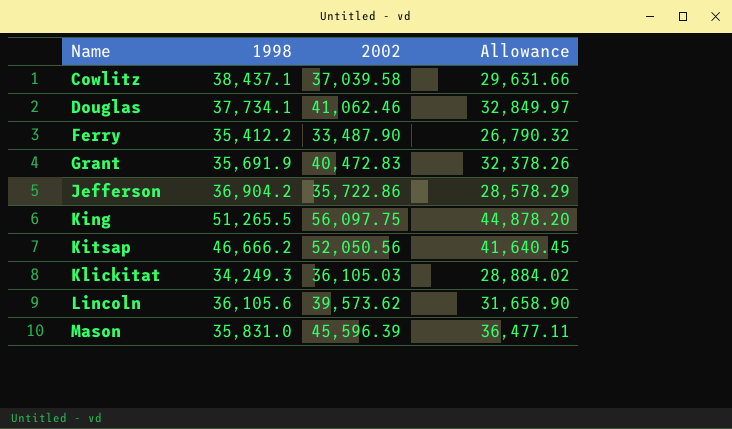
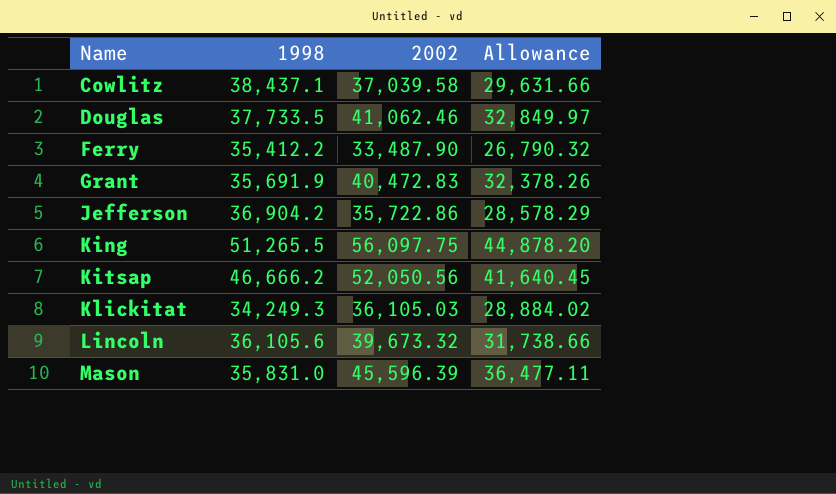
Douglas | 1998: 37,734.1 -> 37,733.5
Lincoln | 2002: 39,573.62 -> 39,673.32
Lincoln | Allowance: 31,658.90 -> 31,738.66

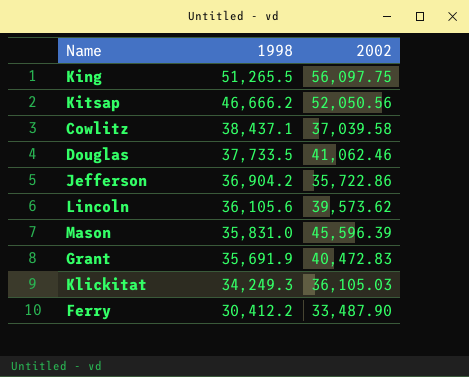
row order: Name ascending -> 1998 descending
column Allowance | formula: [2002] * 0.8 -> none
Lincoln | 2002: 39,673.32 -> 39,573.62
Ferry | 1998: 35,412.2 -> 30,412.2

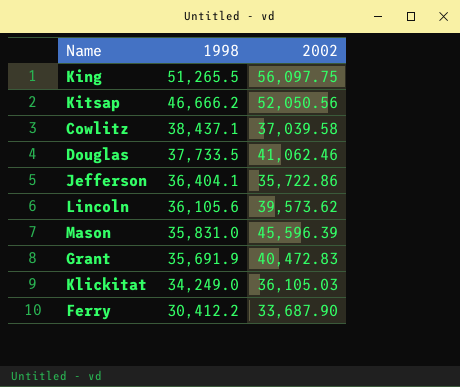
Jefferson | 1998: 36,904.2 -> 36,404.1
Klickitat | 1998: 34,249.3 -> 34,249.0
Ferry | 2002: 33,487.90 -> 33,687.90

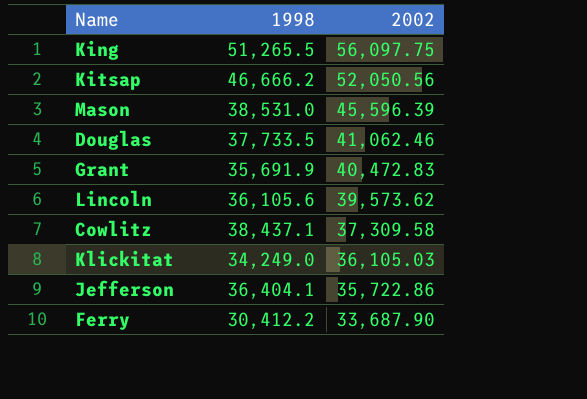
row order: 1998 descending -> 2002 descending
Mason | 1998: 35,831.0 -> 38,531.0
Cowlitz | 2002: 37,039.58 -> 37,309.58

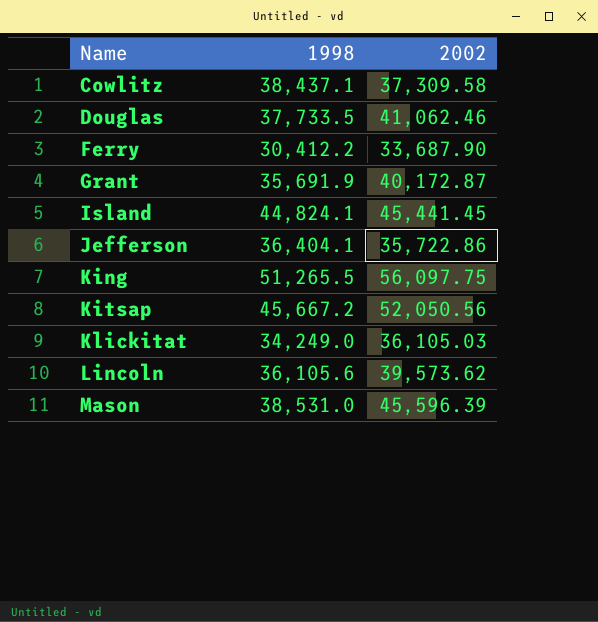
row order: 2002 descending -> Name ascending
Grant | 2002: 40,472.83 -> 40,172.87
row Island: none -> 44,824.1 | 45,441.45
Kitsap | 1998: 46,666.2 -> 45,667.2

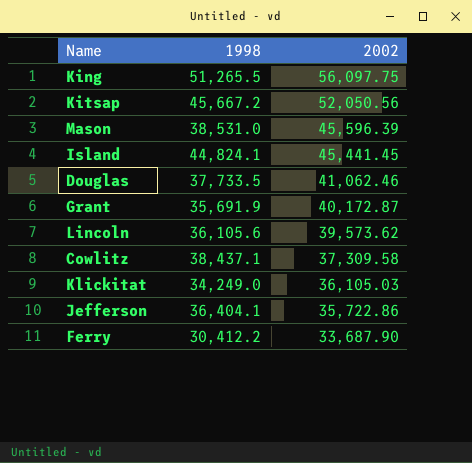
row order: Name ascending -> 2002 descending

